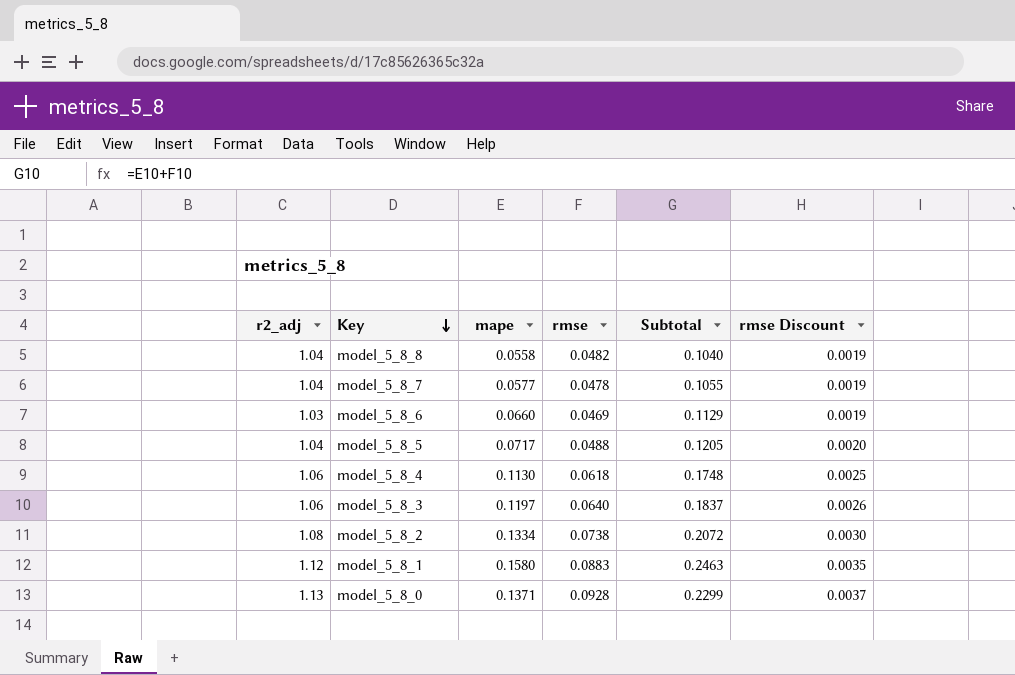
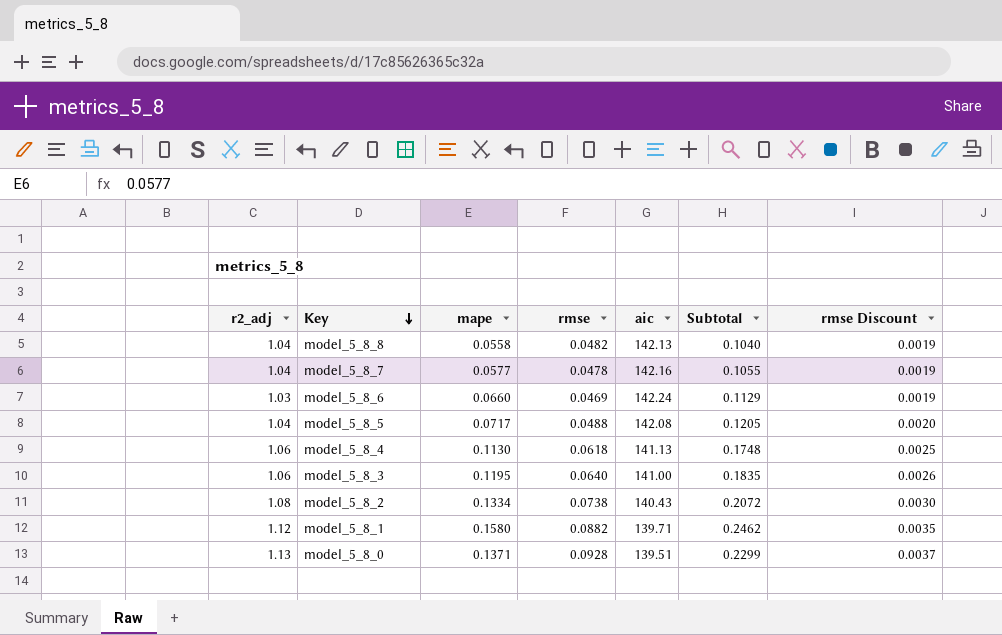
column aic | position: none -> 5
model_5_8_3 | mape: 0.1197 -> 0.1195
model_5_8_3 | Subtotal: 0.1837 -> 0.1835
model_5_8_1 | rmse: 0.0883 -> 0.0882
model_5_8_1 | Subtotal: 0.2463 -> 0.2462

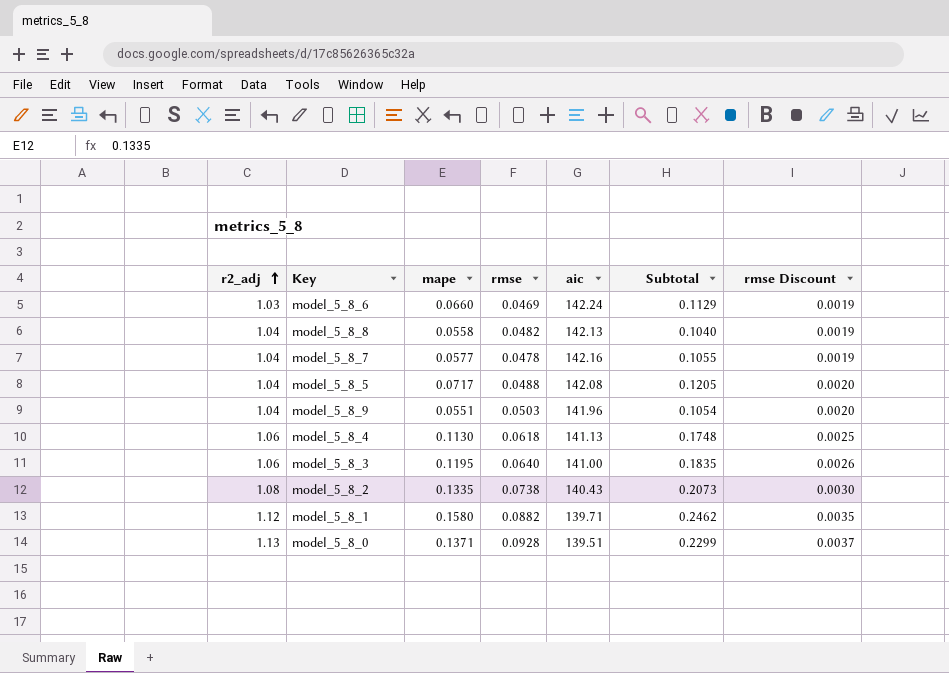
row order: Key descending -> r2_adj ascending
row model_5_8_9: none -> 1.04 | 0.0551 | 0.0503 | 141.96 | 0.1054 | 0.0020
model_5_8_2 | mape: 0.1334 -> 0.1335
model_5_8_2 | Subtotal: 0.2072 -> 0.2073

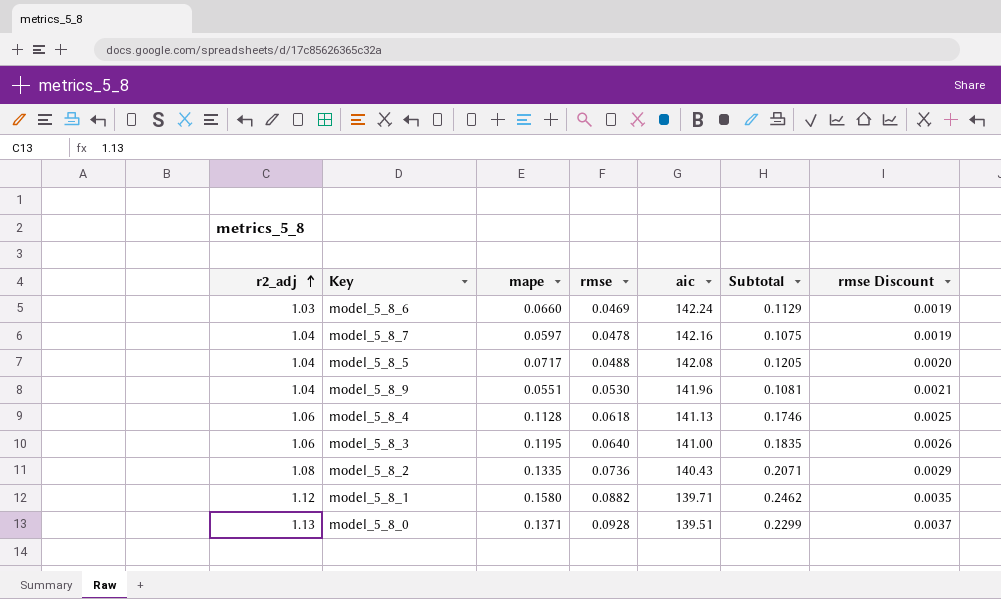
row model_5_8_8: 1.04 | 0.0558 | 0.0482 | 142.13 | 0.1040 | 0.0019 -> none
model_5_8_7 | mape: 0.0577 -> 0.0597
model_5_8_7 | Subtotal: 0.1055 -> 0.1075
model_5_8_9 | rmse: 0.0503 -> 0.0530
model_5_8_9 | Subtotal: 0.1054 -> 0.1081
model_5_8_9 | rmse Discount: 0.0020 -> 0.0021
model_5_8_4 | mape: 0.1130 -> 0.1128
model_5_8_4 | Subtotal: 0.1748 -> 0.1746
model_5_8_2 | rmse: 0.0738 -> 0.0736
model_5_8_2 | Subtotal: 0.2073 -> 0.2071
model_5_8_2 | rmse Discount: 0.0030 -> 0.0029

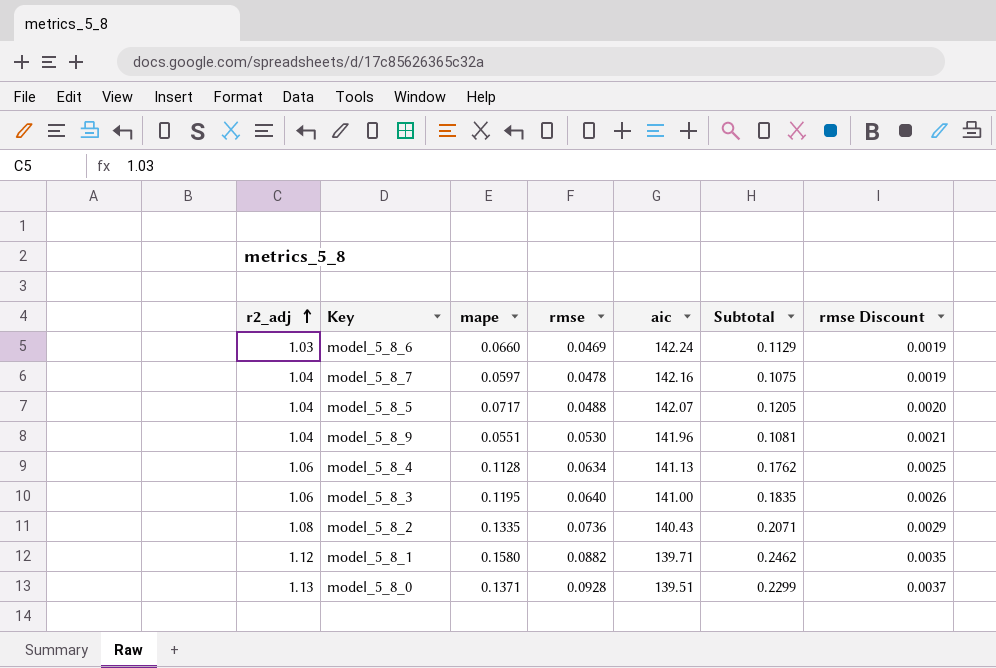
model_5_8_5 | aic: 142.08 -> 142.07
model_5_8_4 | rmse: 0.0618 -> 0.0634
model_5_8_4 | Subtotal: 0.1746 -> 0.1762

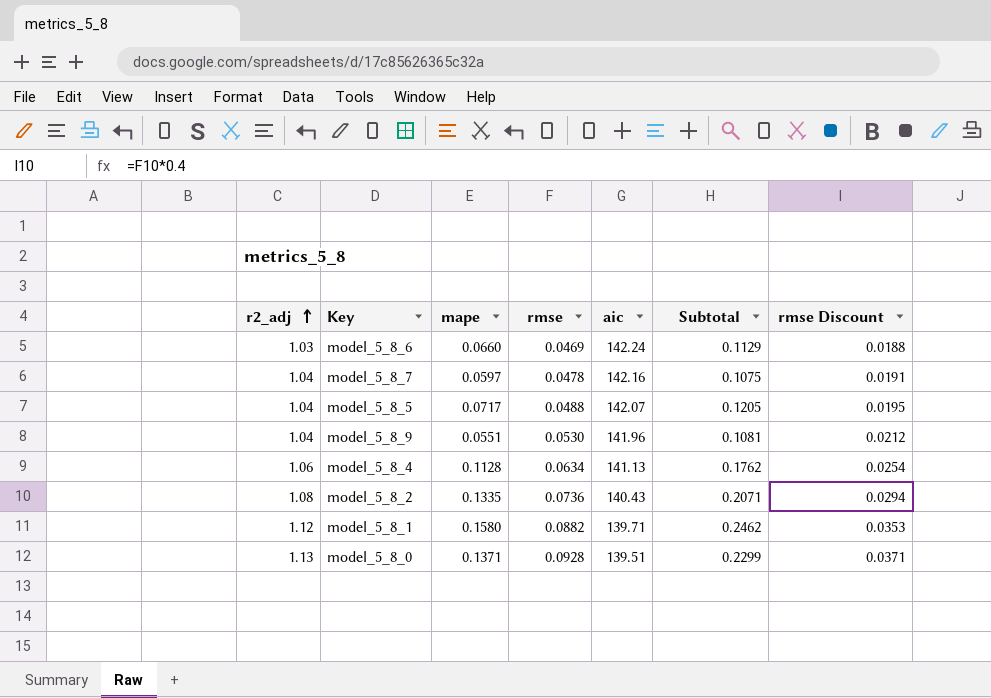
column rmse Discount | formula: [rmse] * 0.04 -> [rmse] * 0.4
row model_5_8_3: 1.06 | 0.1195 | 0.0640 | 141.00 | 0.1835 | 0.0026 -> none

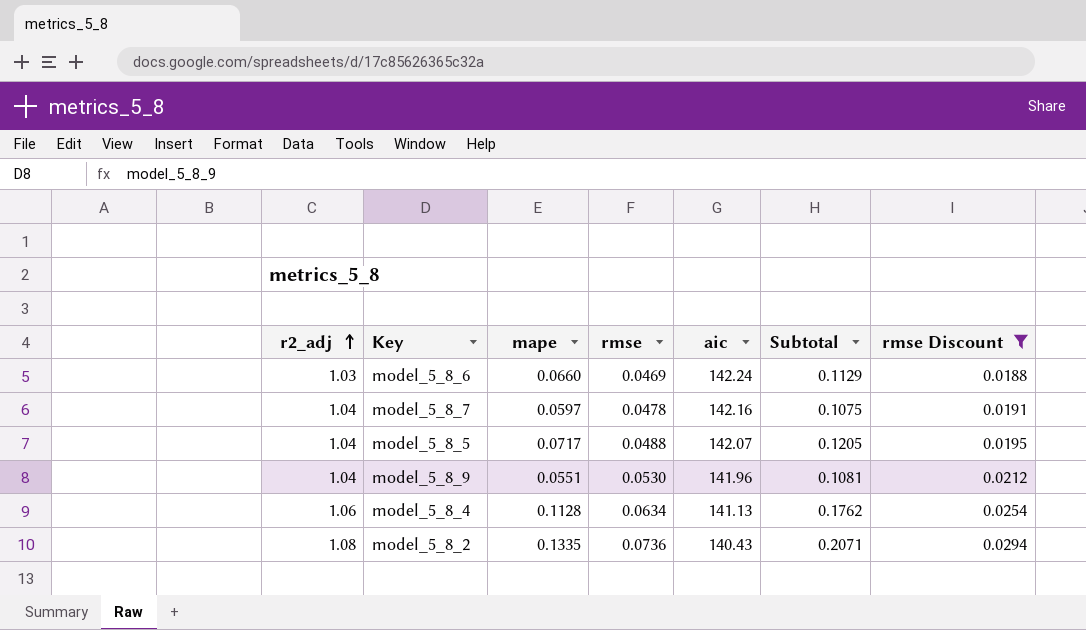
filter: none -> rmse Discount <= 0.0294

